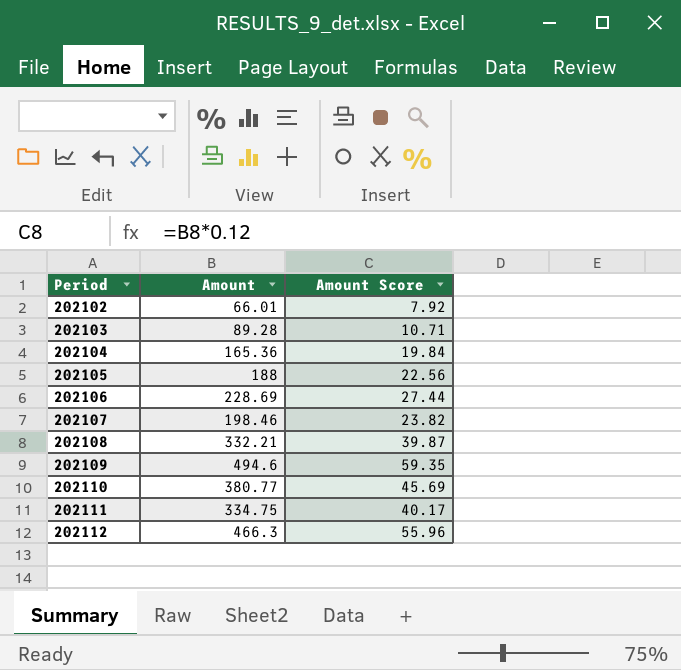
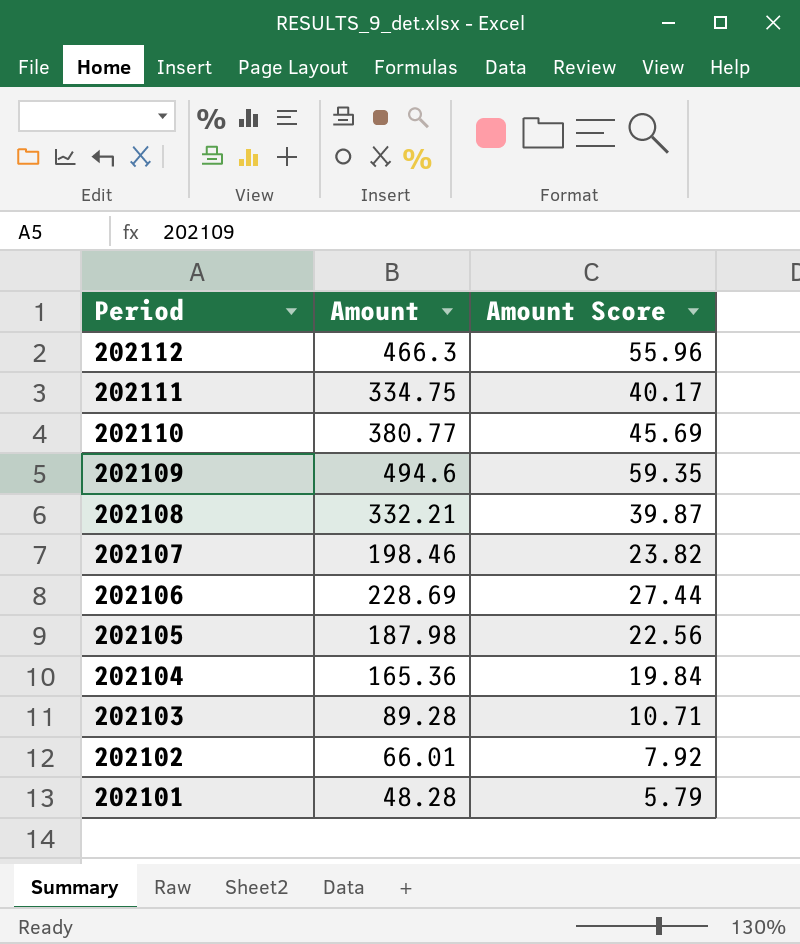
row order: Period ascending -> Period descending
202105 | Amount: 188 -> 187.98
row 202101: none -> 48.28 | 5.79

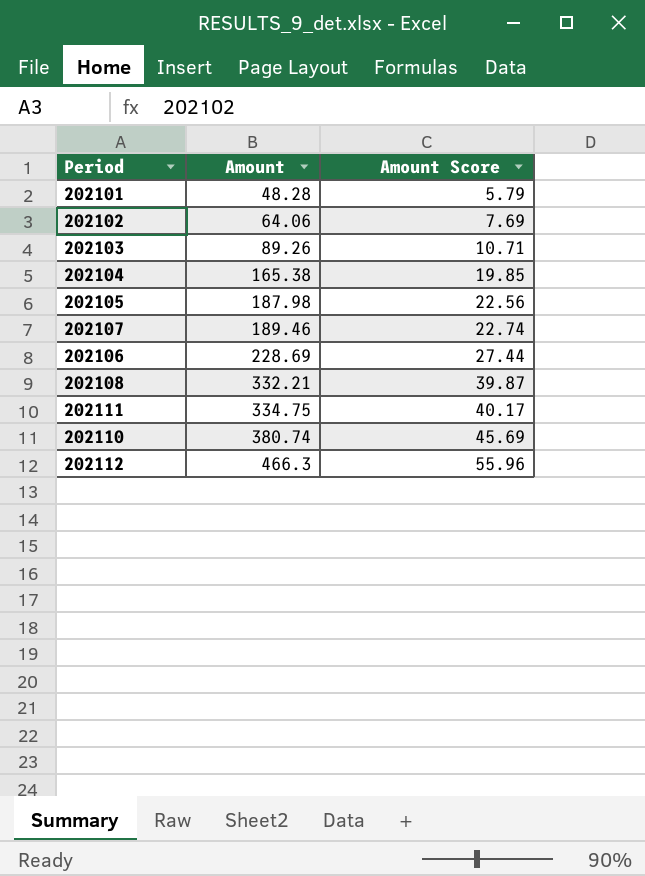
row order: Period descending -> Amount ascending
row 202109: 494.6 | 59.35 -> none
202102 | Amount: 66.01 -> 64.06
202102 | Amount Score: 7.92 -> 7.69
202103 | Amount: 89.28 -> 89.26
202104 | Amount: 165.36 -> 165.38
202104 | Amount Score: 19.84 -> 19.85
202107 | Amount: 198.46 -> 189.46
202107 | Amount Score: 23.82 -> 22.74
202110 | Amount: 380.77 -> 380.74

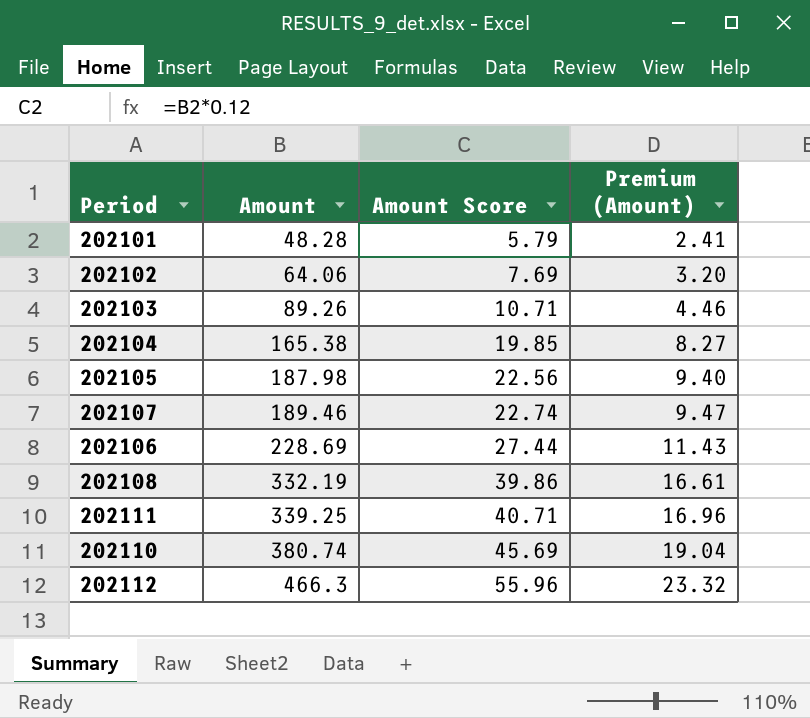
column Premium (Amount) | formula: none -> [Amount] * 0.05
202108 | Amount: 332.21 -> 332.19
202108 | Amount Score: 39.87 -> 39.86
202111 | Amount: 334.75 -> 339.25
202111 | Amount Score: 40.17 -> 40.71

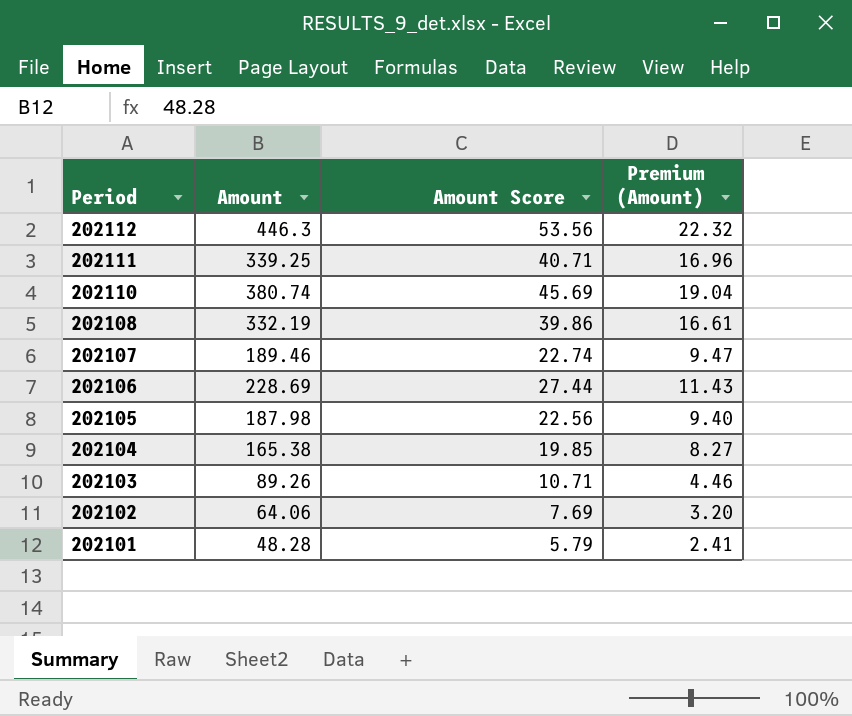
row order: Amount ascending -> Period descending
202112 | Amount: 466.3 -> 446.3
202112 | Amount Score: 55.96 -> 53.56
202112 | Premium (Amount): 23.32 -> 22.32

